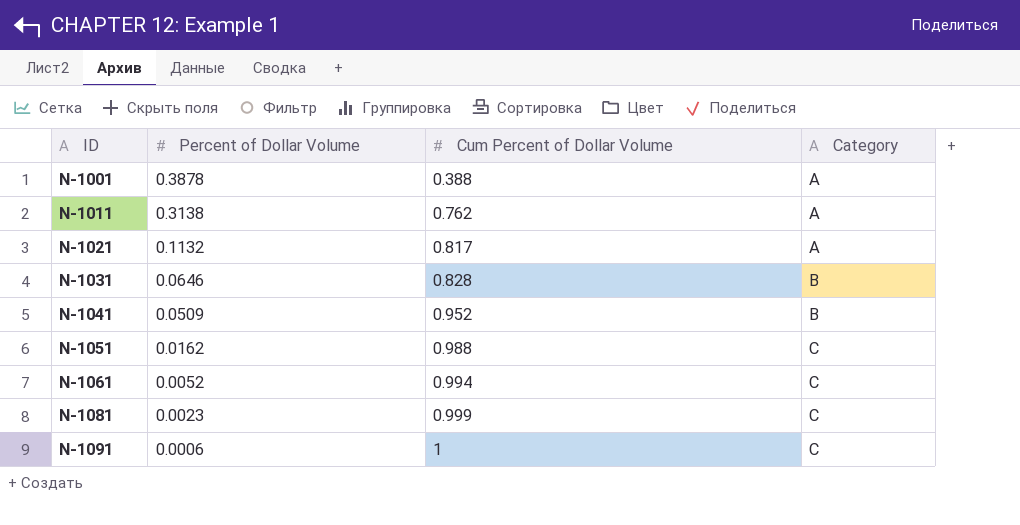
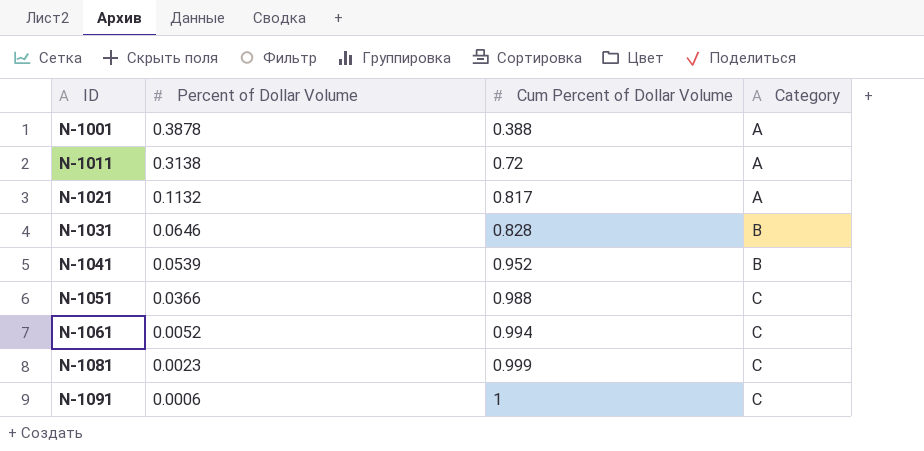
N-1011 | Cum Percent of Dollar Volume: 0.762 -> 0.72
N-1041 | Percent of Dollar Volume: 0.0509 -> 0.0539
N-1051 | Percent of Dollar Volume: 0.0162 -> 0.0366

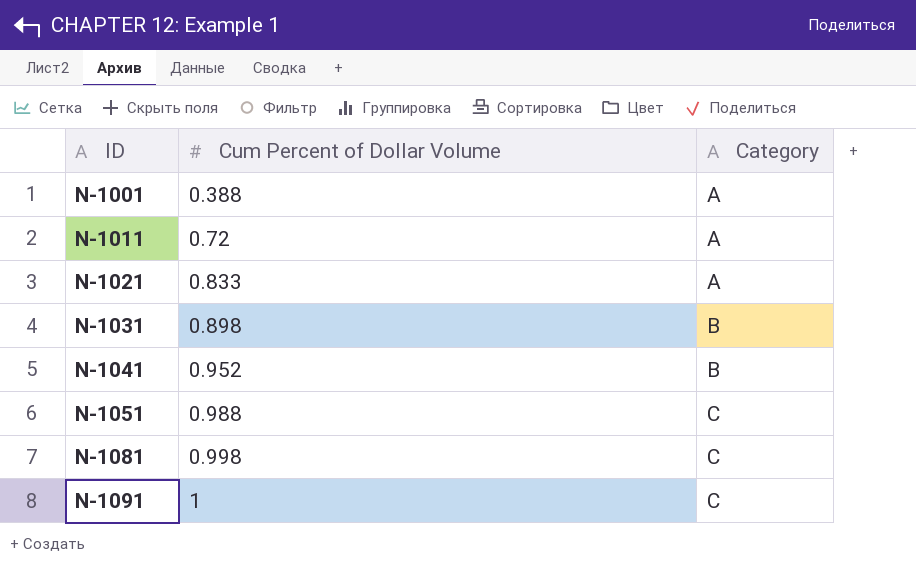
column Percent of Dollar Volume | position: 2 -> none
row N-1061: 0.0052 | 0.994 | C -> none
N-1021 | Cum Percent of Dollar Volume: 0.817 -> 0.833
N-1031 | Cum Percent of Dollar Volume: 0.828 -> 0.898
N-1081 | Cum Percent of Dollar Volume: 0.999 -> 0.998

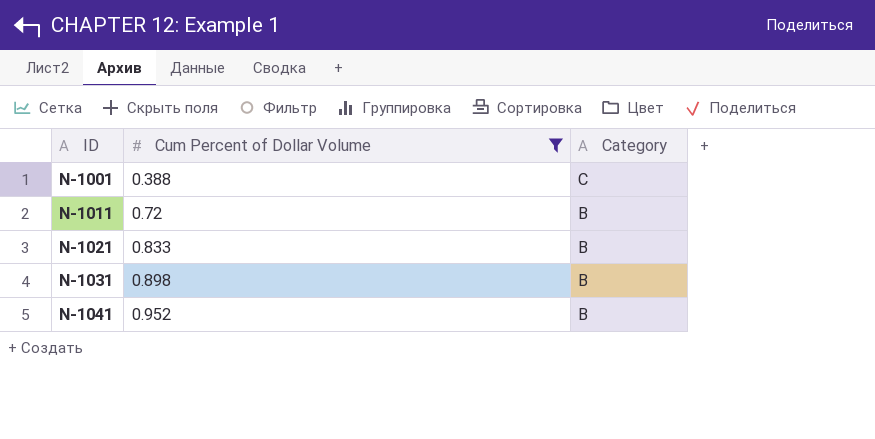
filter: none -> Cum Percent of Dollar Volume <= 0.952
N-1001 | Category: A -> C
N-1011 | Category: A -> B
N-1021 | Category: A -> B

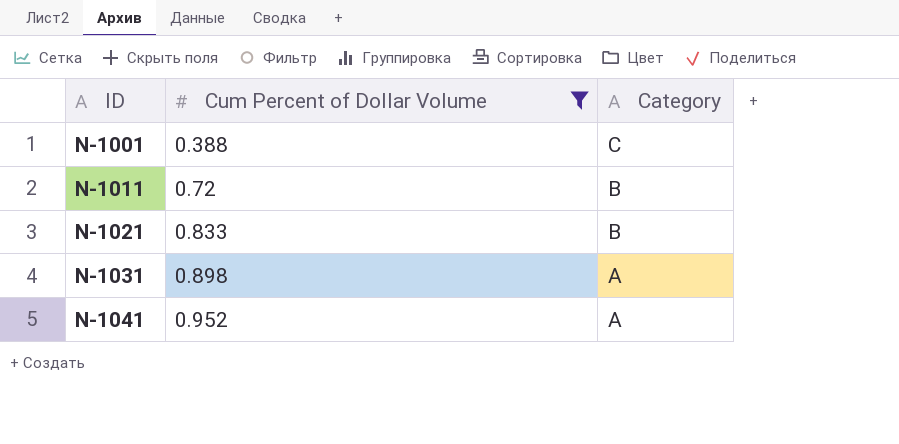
N-1031 | Category: B -> A
N-1041 | Category: B -> A

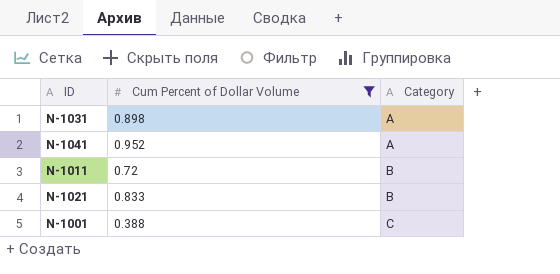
row order: ID ascending -> Category ascending

